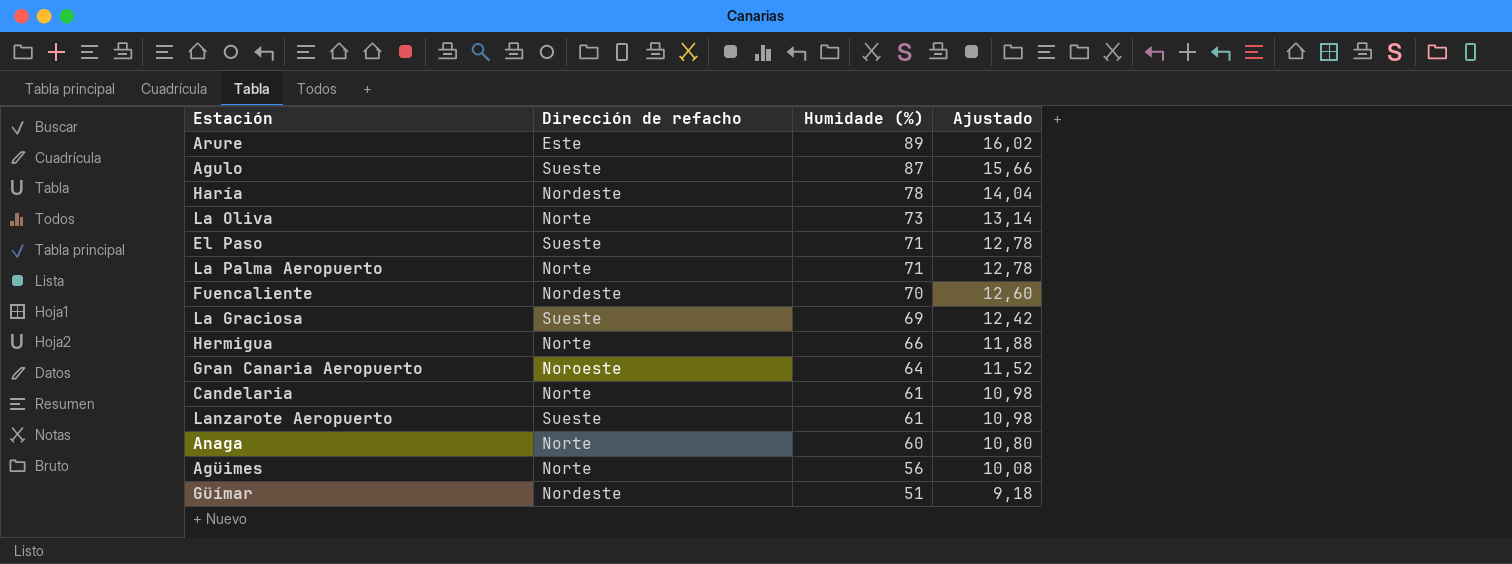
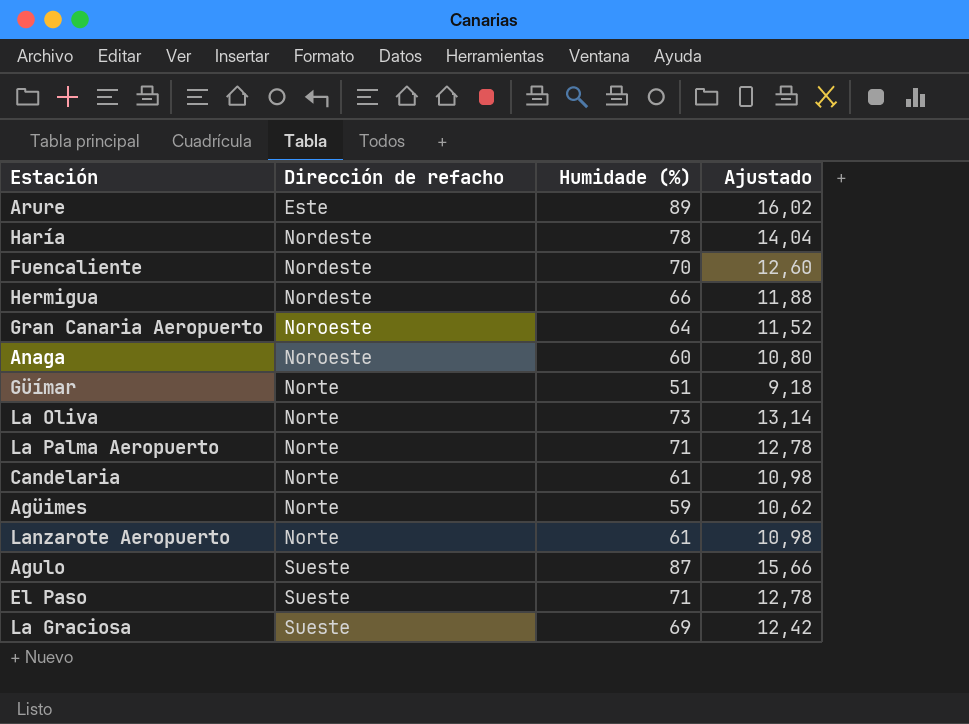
row order: Humidade (%) descending -> Dirección de refacho ascending
Hermigua | Dirección de refacho: Norte -> Nordeste
Anaga | Dirección de refacho: Norte -> Noroeste
Güímar | Dirección de refacho: Nordeste -> Norte
Agüimes | Humidade (%): 56 -> 59
Agüimes | Ajustado: 10,08 -> 10,62
Lanzarote Aeropuerto | Dirección de refacho: Sueste -> Norte

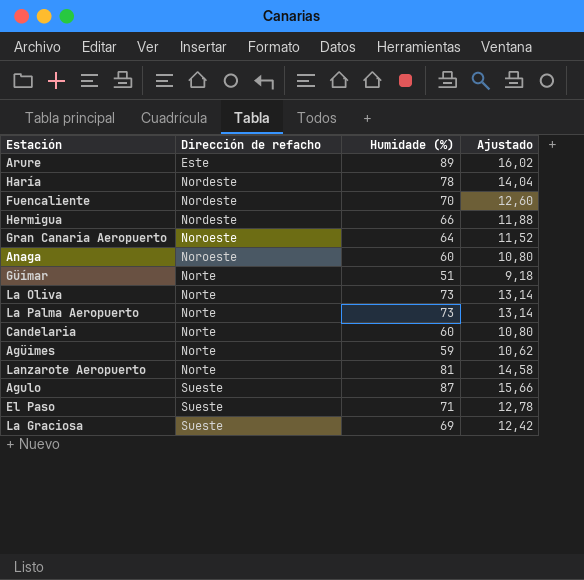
La Palma Aeropuerto | Humidade (%): 71 -> 73
La Palma Aeropuerto | Ajustado: 12,78 -> 13,14
Candelaria | Humidade (%): 61 -> 60
Candelaria | Ajustado: 10,98 -> 10,80
Lanzarote Aeropuerto | Humidade (%): 61 -> 81
Lanzarote Aeropuerto | Ajustado: 10,98 -> 14,58

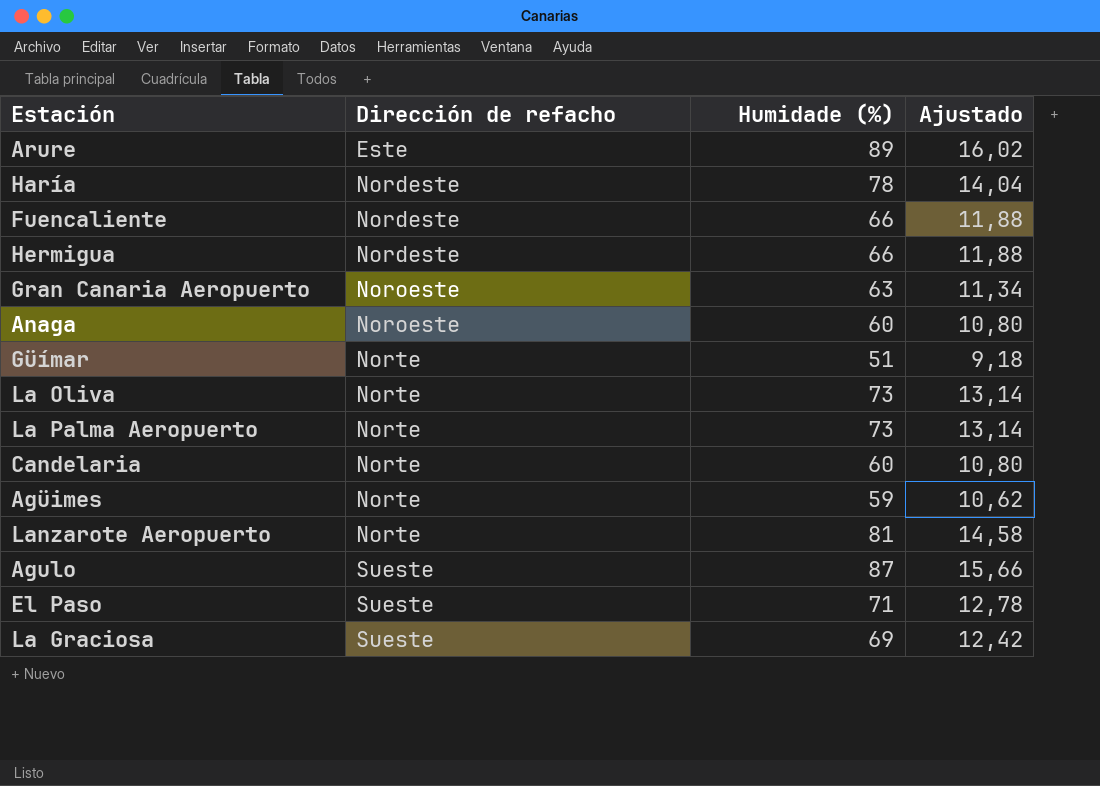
Fuencaliente | Humidade (%): 70 -> 66
Fuencaliente | Ajustado: 12,60 -> 11,88
Gran Canaria Aeropuerto | Humidade (%): 64 -> 63
Gran Canaria Aeropuerto | Ajustado: 11,52 -> 11,34

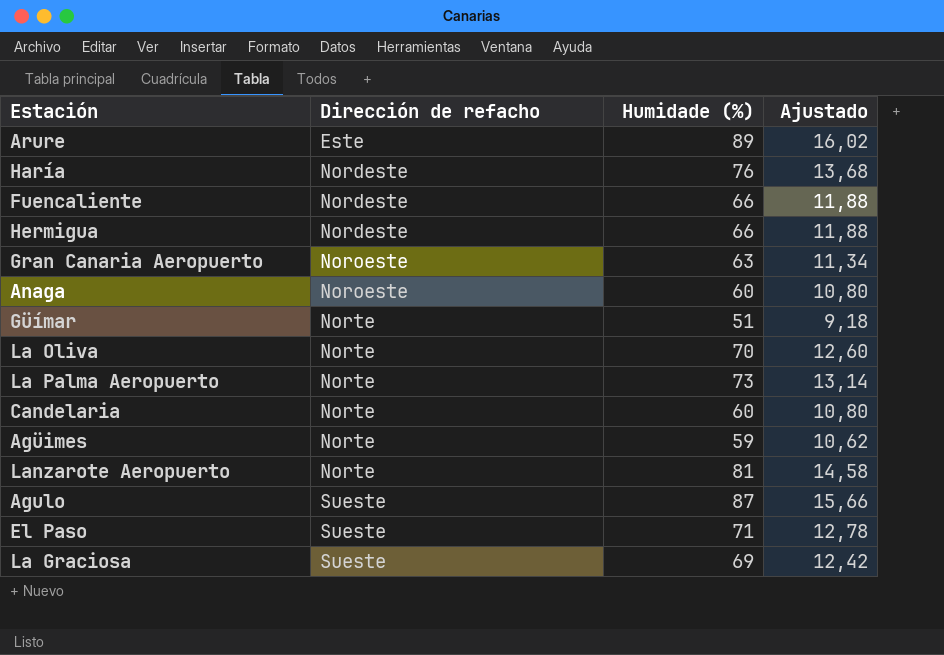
Haría | Humidade (%): 78 -> 76
Haría | Ajustado: 14,04 -> 13,68
La Oliva | Humidade (%): 73 -> 70
La Oliva | Ajustado: 13,14 -> 12,60

